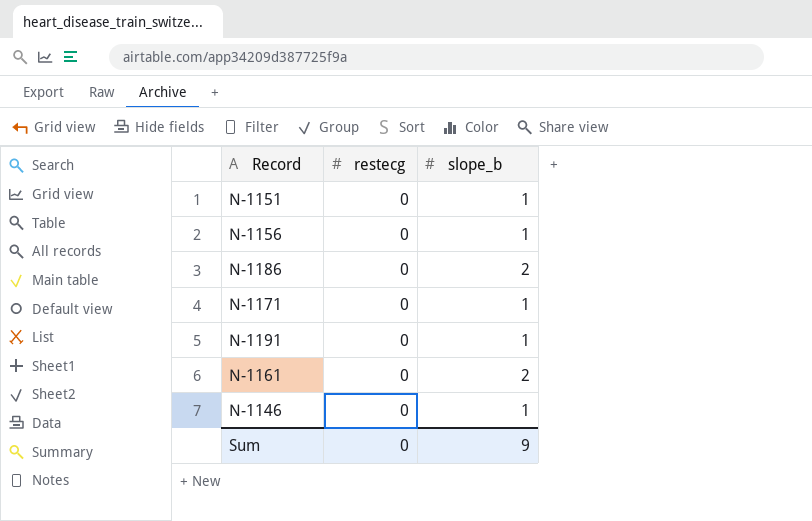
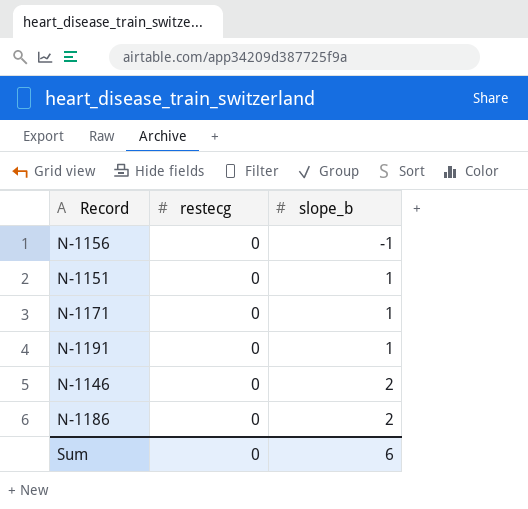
row order: none -> slope_b ascending
row N-1161: 0 | 2 -> none
N-1156 | slope_b: 1 -> -1
N-1146 | slope_b: 1 -> 2
Sum | slope_b: 9 -> 6

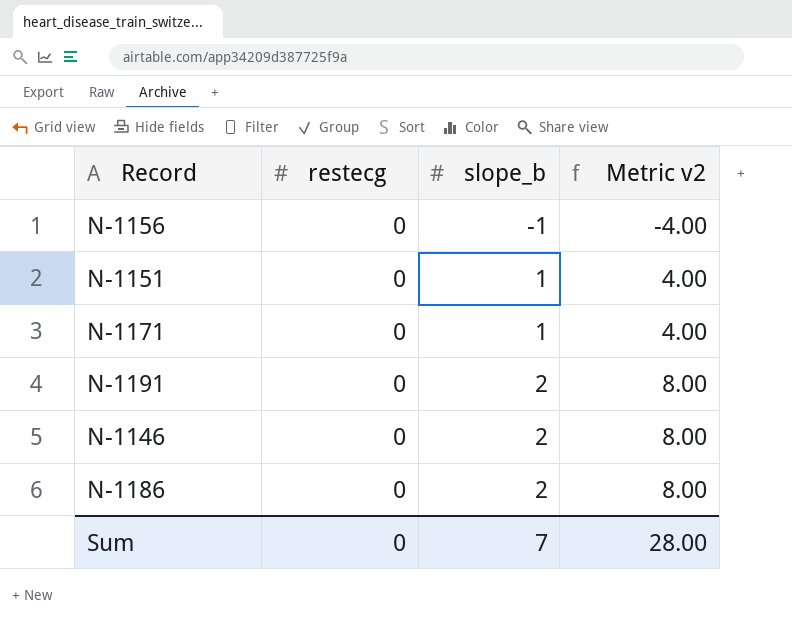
column Metric v2 | formula: none -> [slope_b] * 4
N-1191 | slope_b: 1 -> 2
Sum | slope_b: 6 -> 7

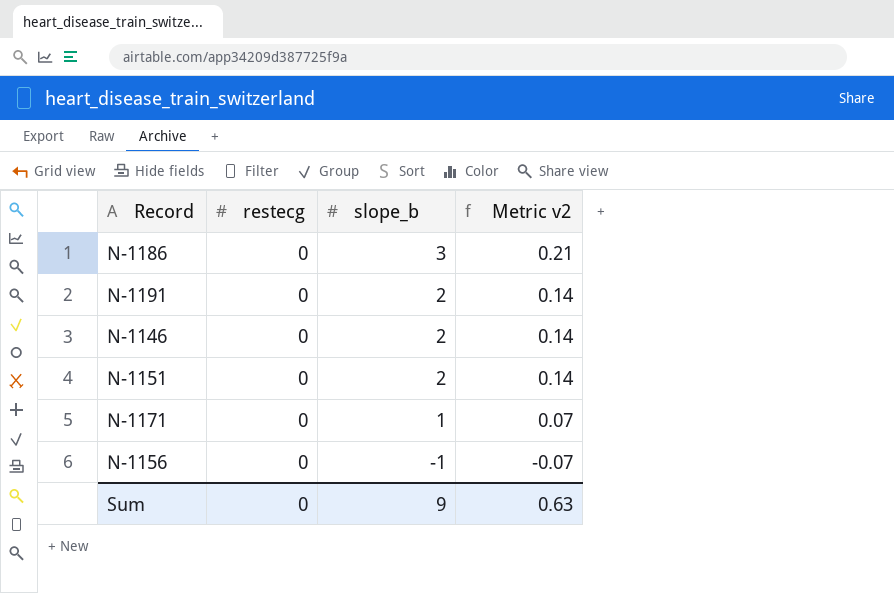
row order: slope_b ascending -> slope_b descending
column Metric v2 | formula: [slope_b] * 4 -> [slope_b] * 0.07
N-1186 | slope_b: 2 -> 3
N-1151 | slope_b: 1 -> 2
Sum | slope_b: 7 -> 9
Sum | Metric v2: 28.00 -> 0.63

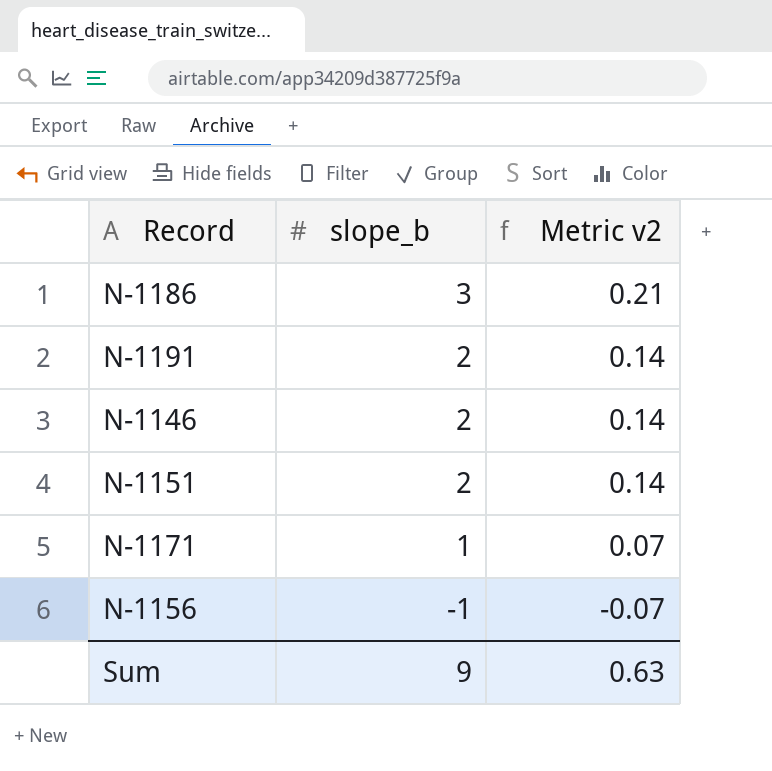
column restecg | position: 2 -> none

